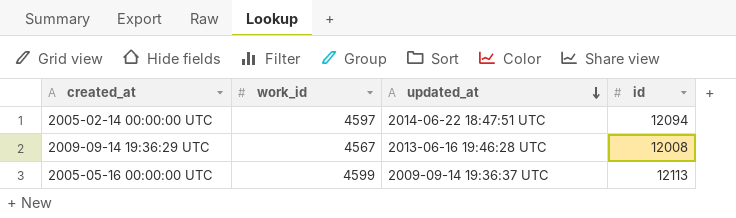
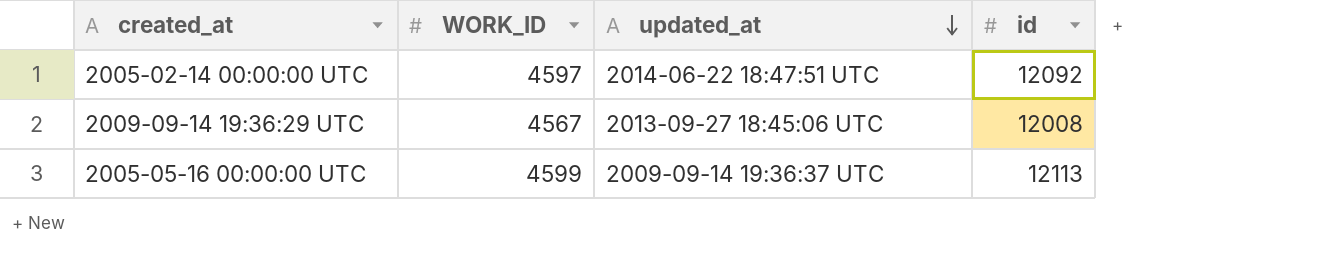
column name: work_id -> WORK_ID
2005-02-14 00:00:00 UTC | id: 12094 -> 12092
2009-09-14 19:36:29 UTC | updated_at: 2013-06-16 19:46:28 UTC -> 2013-09-27 18:45:06 UTC

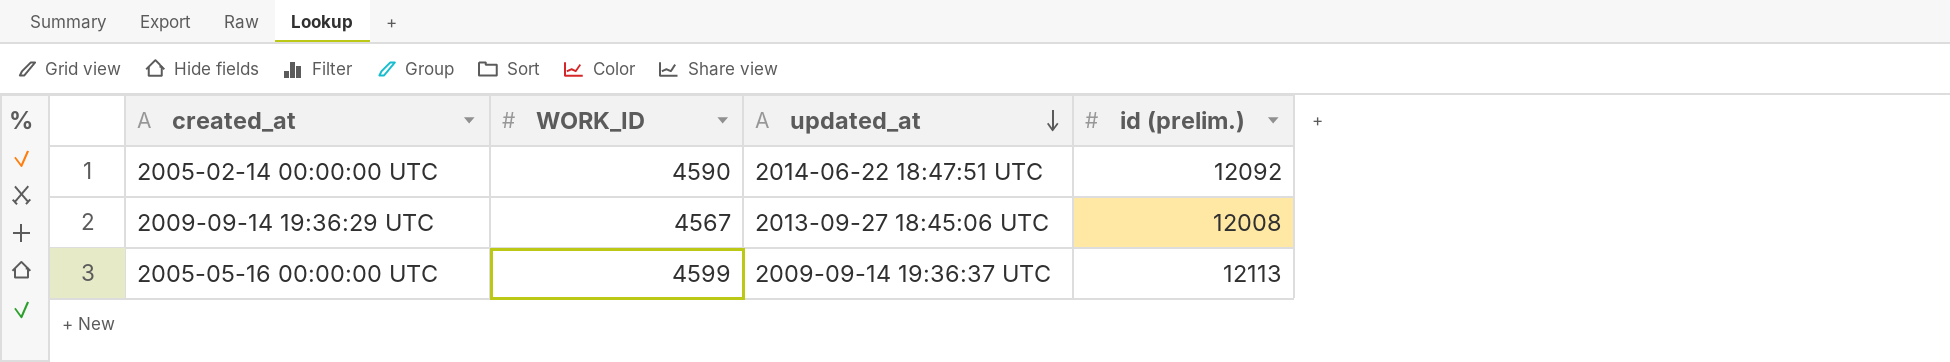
column name: id -> id (prelim.)
2005-02-14 00:00:00 UTC | WORK_ID: 4597 -> 4590

